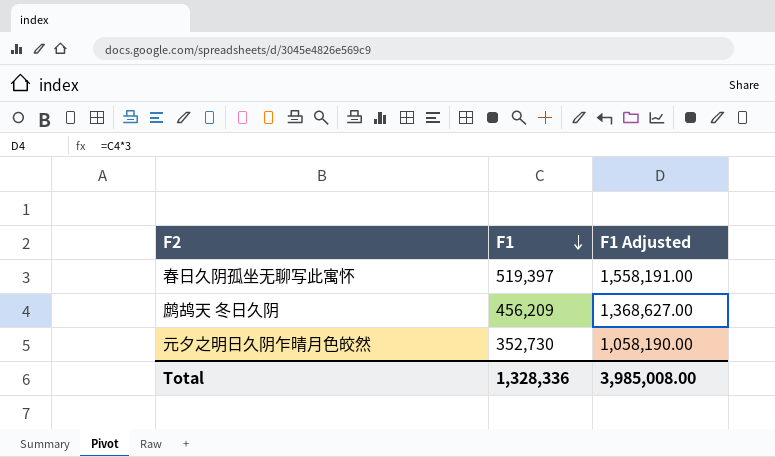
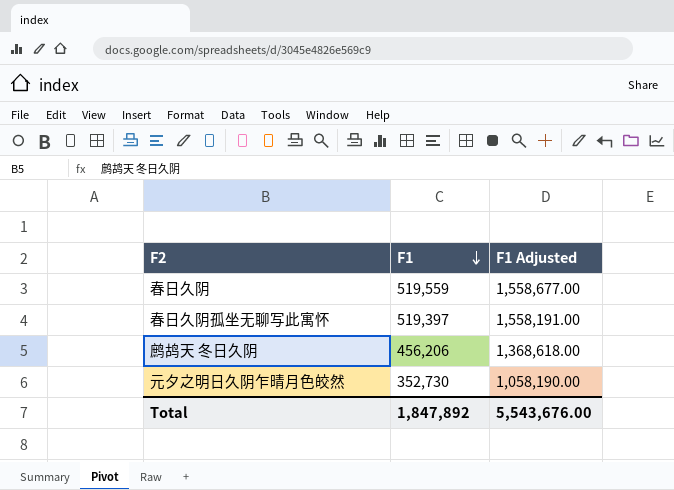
row 春日久阴: none -> 519,559 | 1,558,677.00
鹧鸪天 冬日久阴 | F1: 456,209 -> 456,206
鹧鸪天 冬日久阴 | F1 Adjusted: 1,368,627.00 -> 1,368,618.00
Total | F1: 1,328,336 -> 1,847,892
Total | F1 Adjusted: 3,985,008.00 -> 5,543,676.00

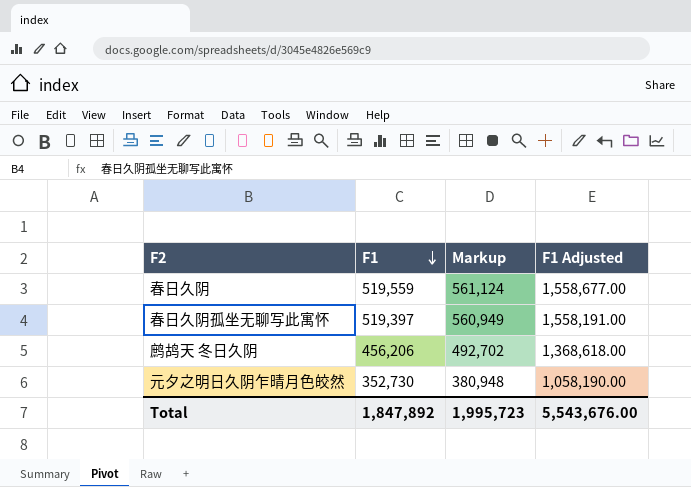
column Markup | formula: none -> [F1] * 1.08

